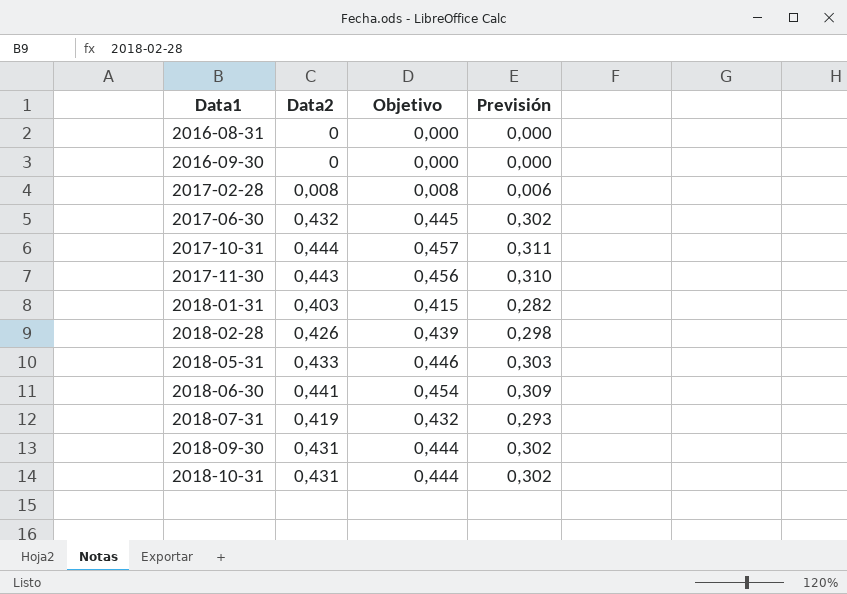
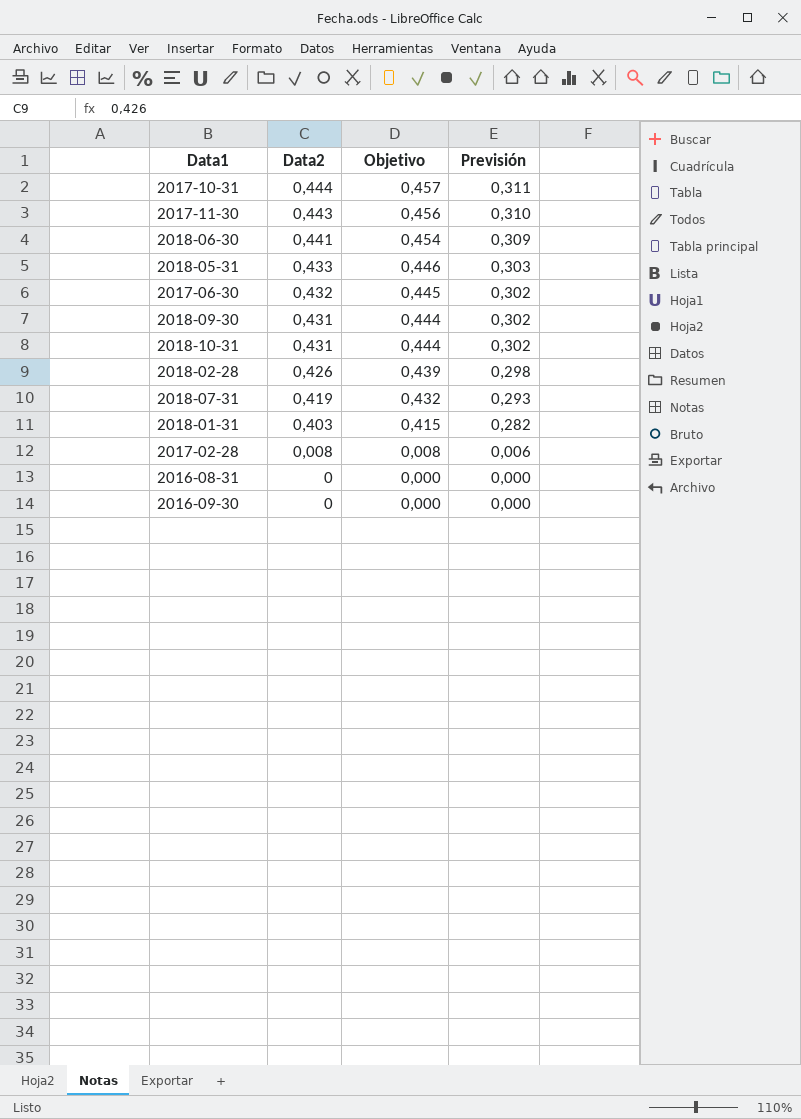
row order: Data1 ascending -> Data2 descending

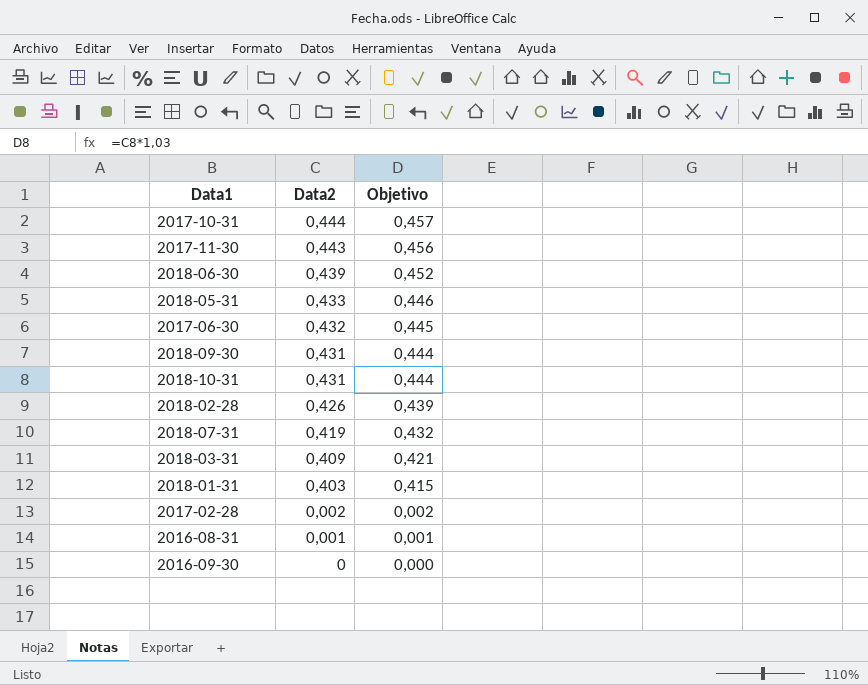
column Previsión | formula: [Data2] * 0,7 -> none
2018-06-30 | Data2: 0,441 -> 0,439
2018-06-30 | Objetivo: 0,454 -> 0,452
row 2018-03-31: none -> 0,409 | 0,421
2017-02-28 | Data2: 0,008 -> 0,002
2017-02-28 | Objetivo: 0,008 -> 0,002
2016-08-31 | Data2: 0 -> 0,001
2016-08-31 | Objetivo: 0,000 -> 0,001

